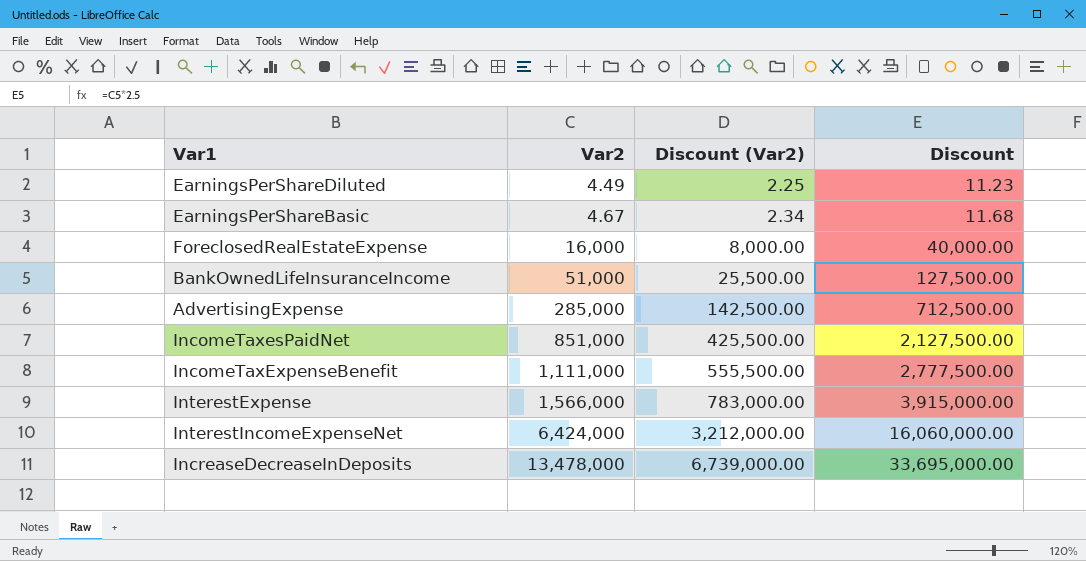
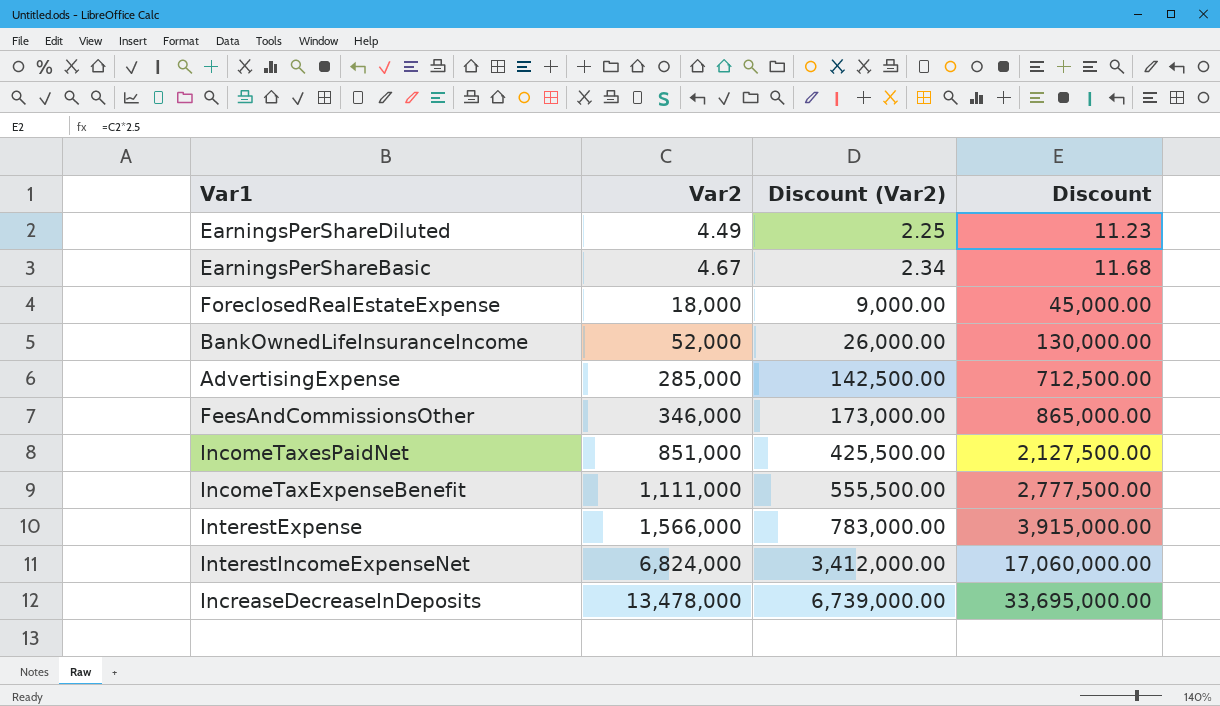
ForeclosedRealEstateExpense | Var2: 16,000 -> 18,000
ForeclosedRealEstateExpense | Discount (Var2): 8,000.00 -> 9,000.00
ForeclosedRealEstateExpense | Discount: 40,000.00 -> 45,000.00
BankOwnedLifeInsuranceIncome | Var2: 51,000 -> 52,000
BankOwnedLifeInsuranceIncome | Discount (Var2): 25,500.00 -> 26,000.00
BankOwnedLifeInsuranceIncome | Discount: 127,500.00 -> 130,000.00
row FeesAndCommissionsOther: none -> 346,000 | 173,000.00 | 865,000.00
InterestIncomeExpenseNet | Var2: 6,424,000 -> 6,824,000
InterestIncomeExpenseNet | Discount (Var2): 3,212,000.00 -> 3,412,000.00
InterestIncomeExpenseNet | Discount: 16,060,000.00 -> 17,060,000.00

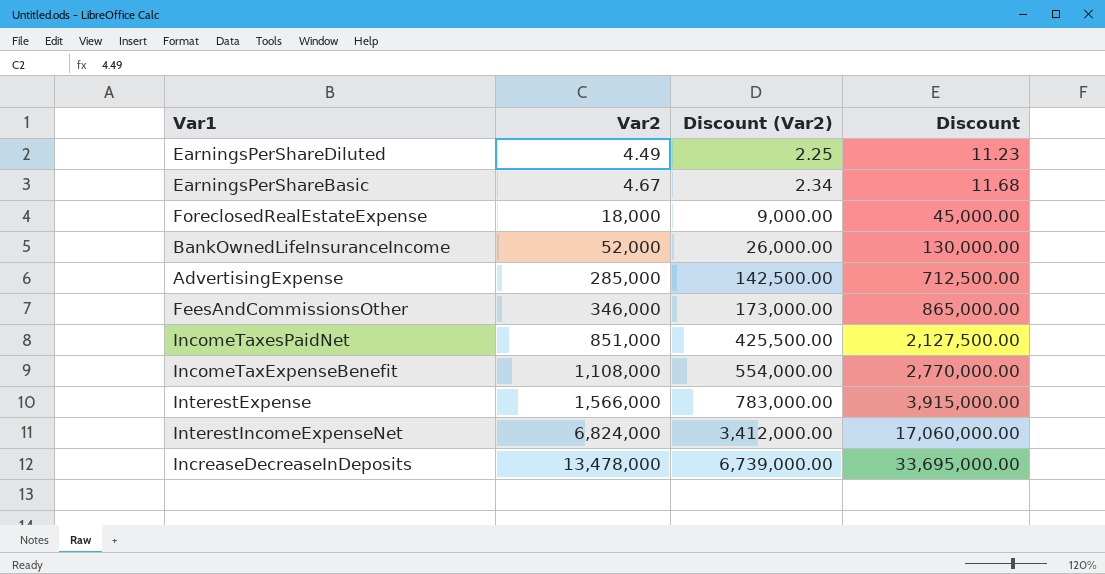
IncomeTaxExpenseBenefit | Var2: 1,111,000 -> 1,108,000
IncomeTaxExpenseBenefit | Discount (Var2): 555,500.00 -> 554,000.00
IncomeTaxExpenseBenefit | Discount: 2,777,500.00 -> 2,770,000.00

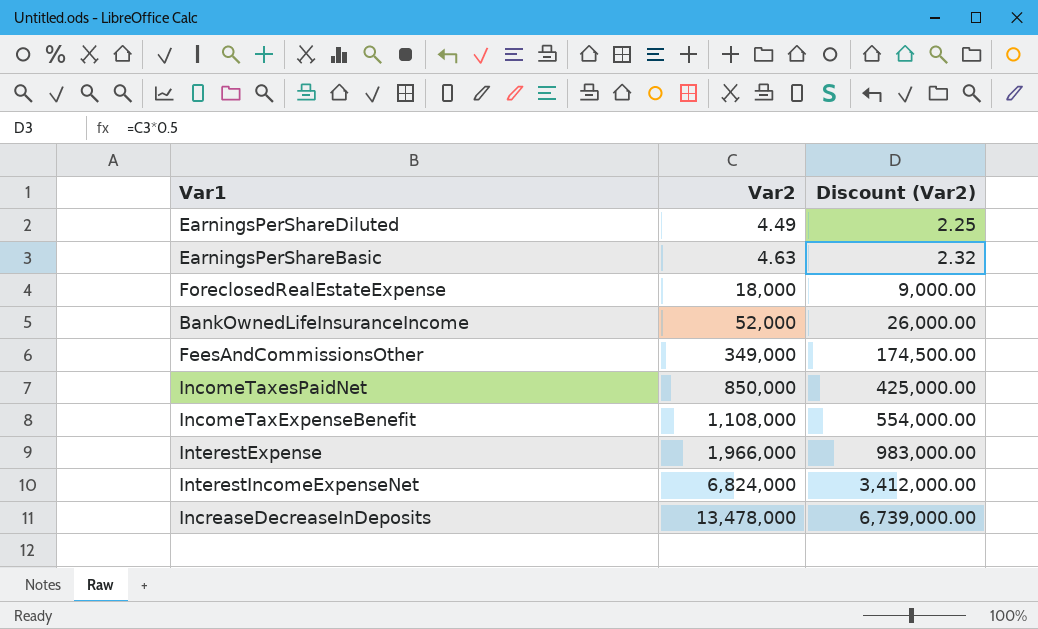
column Discount | formula: [Var2] * 2.5 -> none
row AdvertisingExpense: 285,000 | 142,500.00 | 712,500.00 -> none
EarningsPerShareBasic | Var2: 4.67 -> 4.63
EarningsPerShareBasic | Discount (Var2): 2.34 -> 2.32
FeesAndCommissionsOther | Var2: 346,000 -> 349,000
FeesAndCommissionsOther | Discount (Var2): 173,000.00 -> 174,500.00
IncomeTaxesPaidNet | Var2: 851,000 -> 850,000
IncomeTaxesPaidNet | Discount (Var2): 425,500.00 -> 425,000.00
InterestExpense | Var2: 1,566,000 -> 1,966,000
InterestExpense | Discount (Var2): 783,000.00 -> 983,000.00

